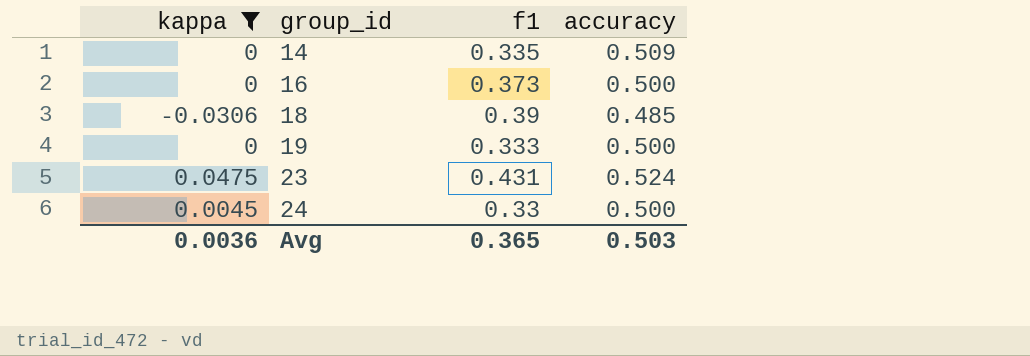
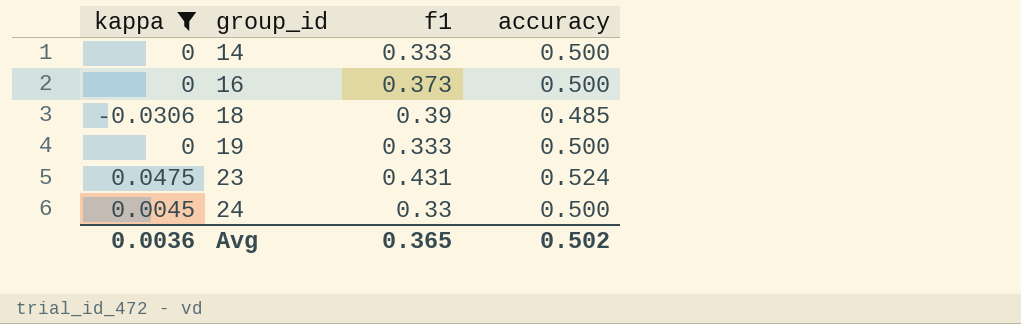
14 | f1: 0.335 -> 0.333
14 | accuracy: 0.509 -> 0.500
Avg | accuracy: 0.503 -> 0.502

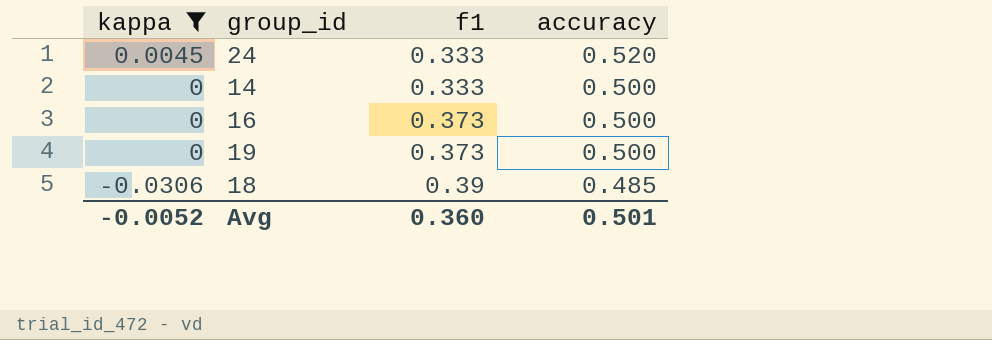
row order: group_id ascending -> kappa descending
row 23: 0.0475 | 0.431 | 0.524 -> none
24 | f1: 0.33 -> 0.333
24 | accuracy: 0.500 -> 0.520
19 | f1: 0.333 -> 0.373
Avg | kappa: 0.0036 -> -0.0052
Avg | f1: 0.365 -> 0.360
Avg | accuracy: 0.502 -> 0.501

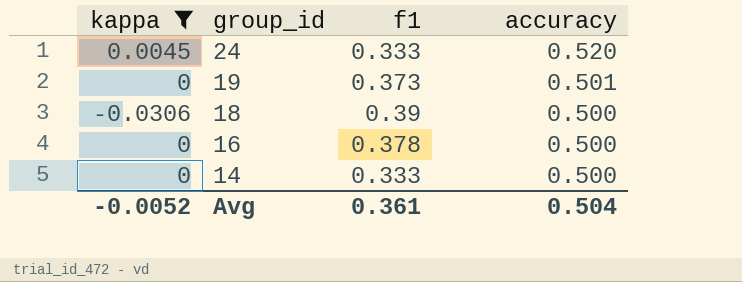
row order: kappa descending -> group_id descending
19 | accuracy: 0.500 -> 0.501
18 | accuracy: 0.485 -> 0.500
16 | f1: 0.373 -> 0.378
Avg | f1: 0.360 -> 0.361
Avg | accuracy: 0.501 -> 0.504

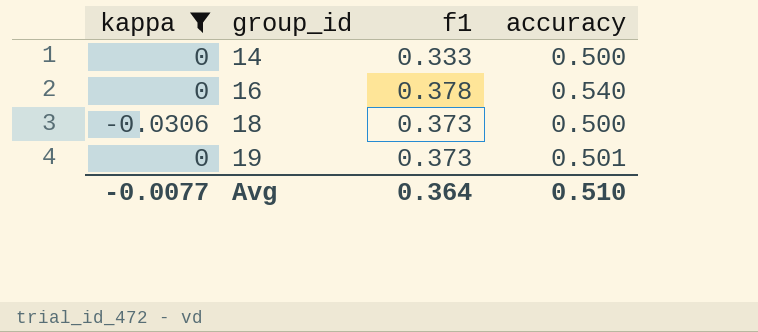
row order: group_id descending -> group_id ascending
row 24: 0.0045 | 0.333 | 0.520 -> none
16 | accuracy: 0.500 -> 0.540
18 | f1: 0.39 -> 0.373
Avg | kappa: -0.0052 -> -0.0077
Avg | f1: 0.361 -> 0.364
Avg | accuracy: 0.504 -> 0.510

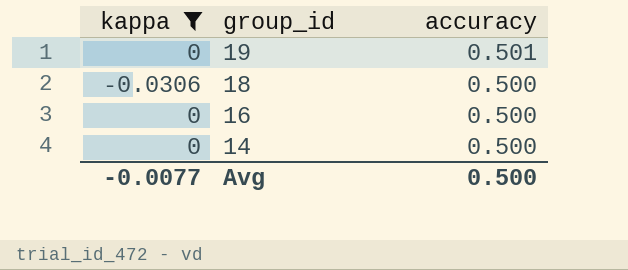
row order: group_id ascending -> group_id descending
column f1 | position: 3 -> none
16 | accuracy: 0.540 -> 0.500
Avg | accuracy: 0.510 -> 0.500

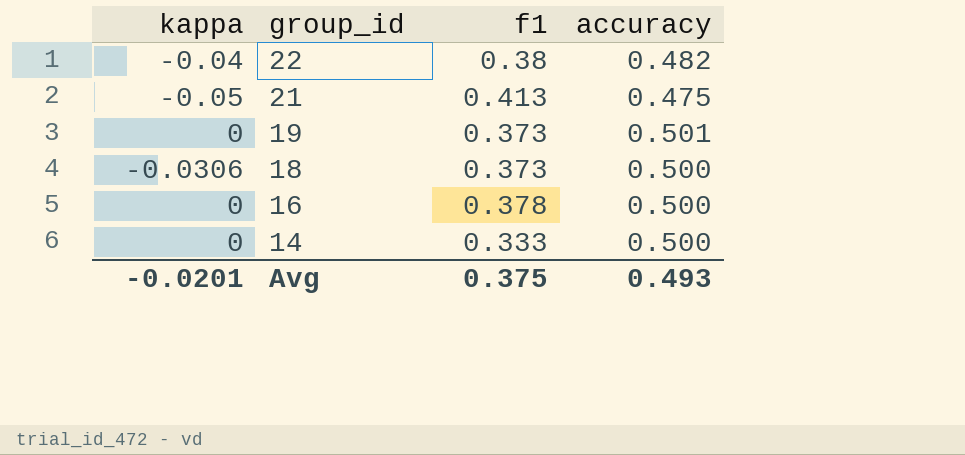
filter: kappa >= -0.0306 -> none
column f1 | position: none -> 3
Avg | kappa: -0.0077 -> -0.0201
Avg | accuracy: 0.500 -> 0.493

